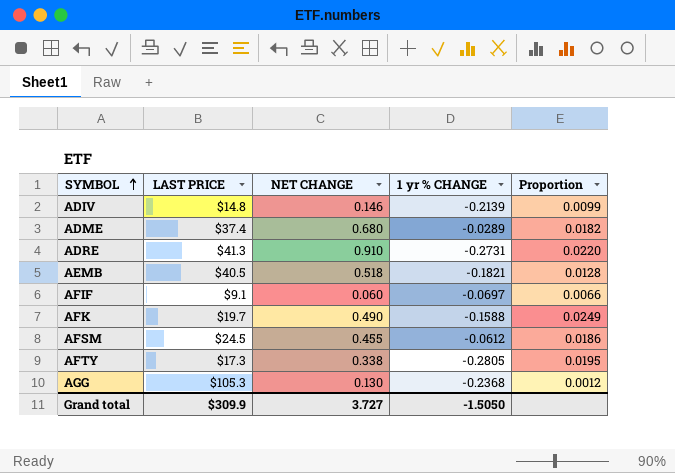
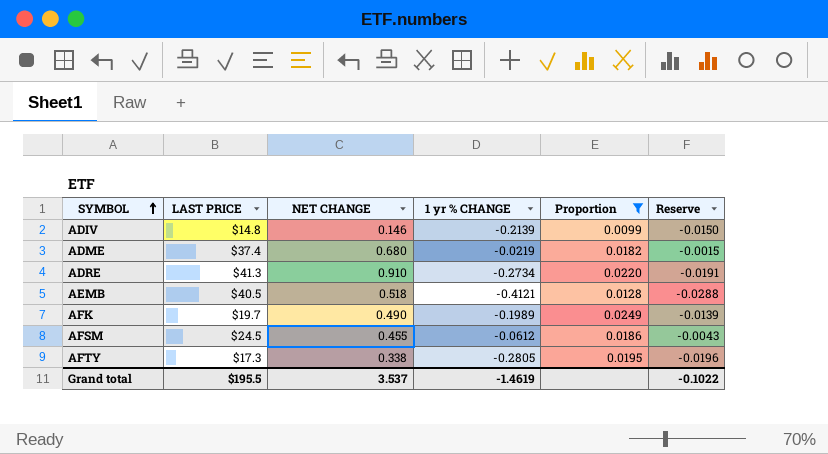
filter: none -> Proportion >= 0.0099
column Reserve | formula: none -> [1 yr % CHANGE] * 0.07
ADME | 1 yr % CHANGE: -0.0289 -> -0.0219
ADRE | 1 yr % CHANGE: -0.2731 -> -0.2734
AEMB | 1 yr % CHANGE: -0.1821 -> -0.4121
AFK | 1 yr % CHANGE: -0.1588 -> -0.1989
Grand total | LAST PRICE: $309.9 -> $195.5
Grand total | NET CHANGE: 3.727 -> 3.537
Grand total | 1 yr % CHANGE: -1.5050 -> -1.4619

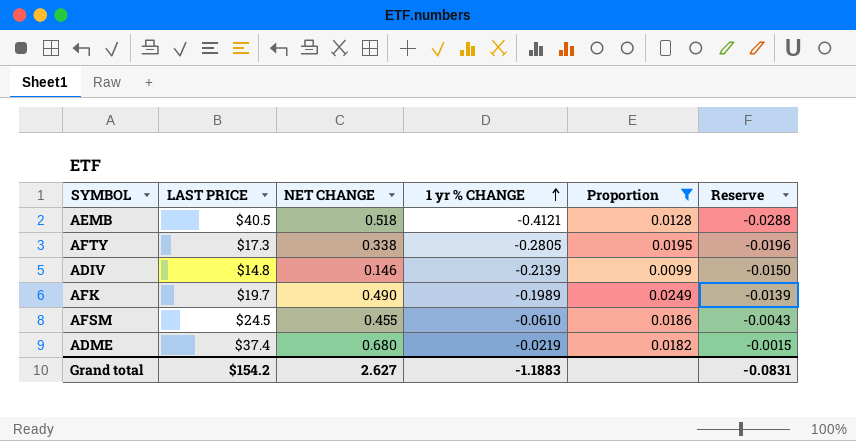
row order: SYMBOL ascending -> 1 yr % CHANGE ascending
row ADRE: $41.3 | 0.910 | -0.2734 | 0.0220 | -0.0191 -> none
AFSM | 1 yr % CHANGE: -0.0612 -> -0.0610
Grand total | LAST PRICE: $195.5 -> $154.2
Grand total | NET CHANGE: 3.537 -> 2.627
Grand total | 1 yr % CHANGE: -1.4619 -> -1.1883
Grand total | Reserve: -0.1022 -> -0.0831

